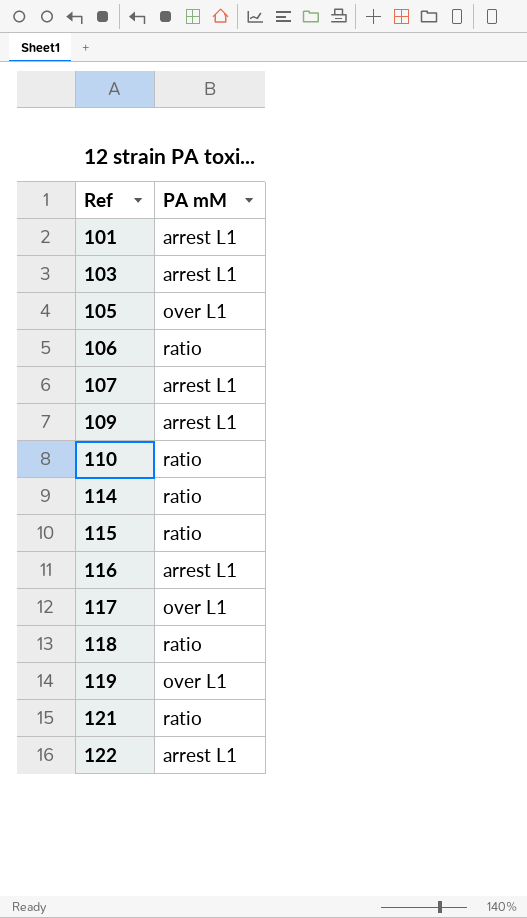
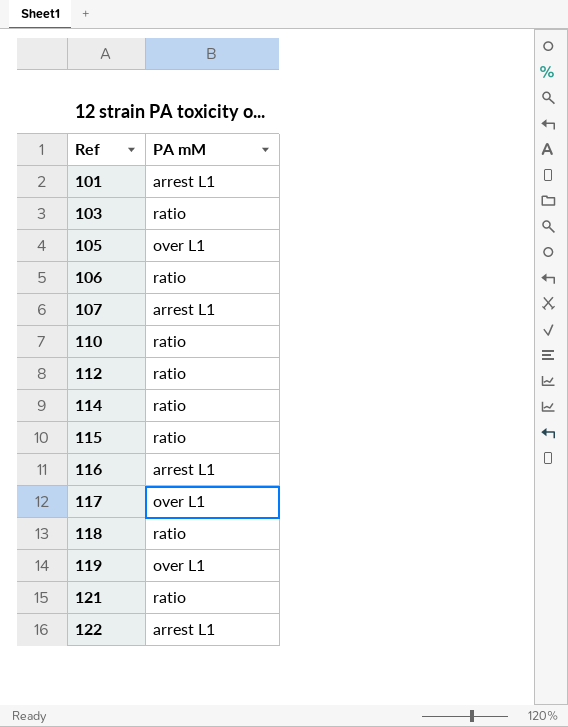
row 109: arrest L1 -> none
103 | PA mM: arrest L1 -> ratio
row 112: none -> ratio

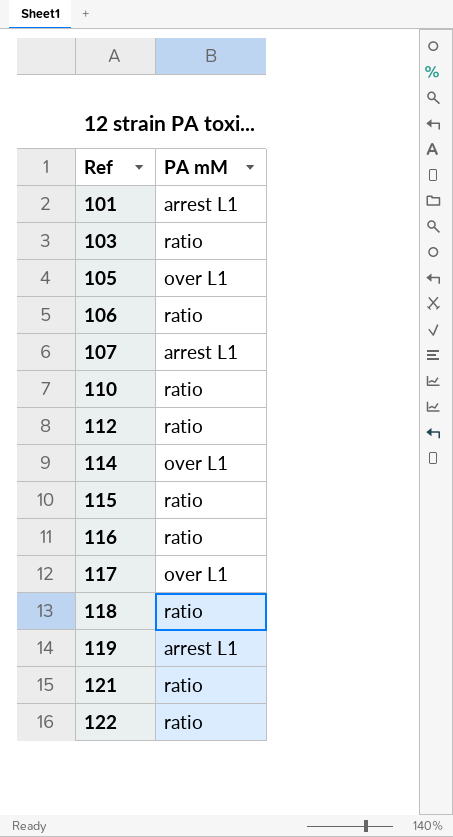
114 | PA mM: ratio -> over L1
116 | PA mM: arrest L1 -> ratio
119 | PA mM: over L1 -> arrest L1
122 | PA mM: arrest L1 -> ratio

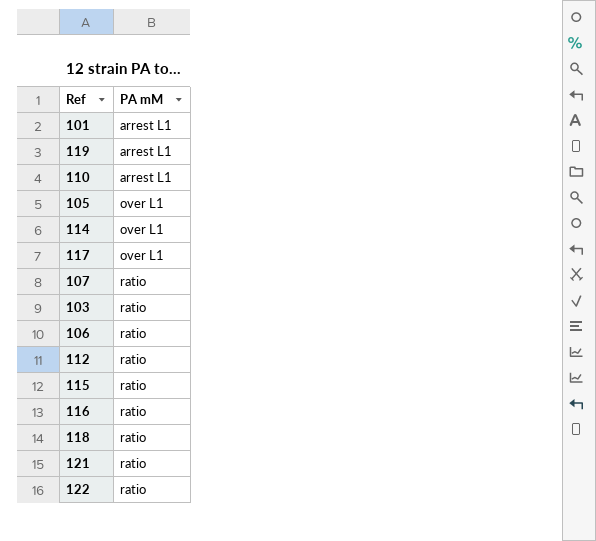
row order: Ref ascending -> PA mM ascending
110 | PA mM: ratio -> arrest L1
107 | PA mM: arrest L1 -> ratio

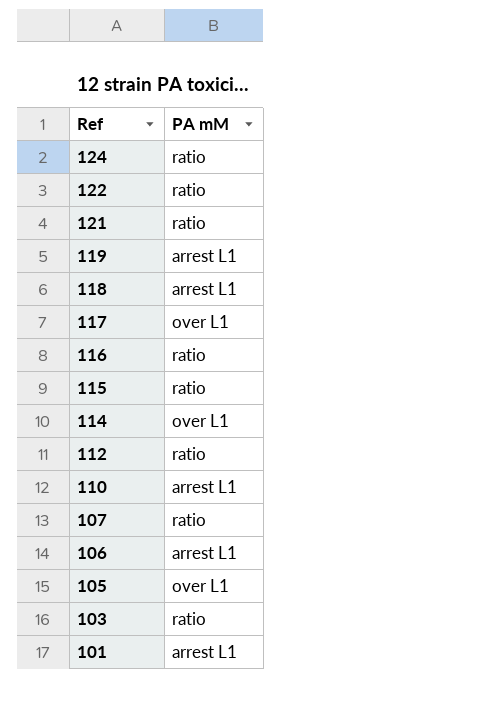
row order: PA mM ascending -> Ref descending
row 124: none -> ratio
118 | PA mM: ratio -> arrest L1
106 | PA mM: ratio -> arrest L1

